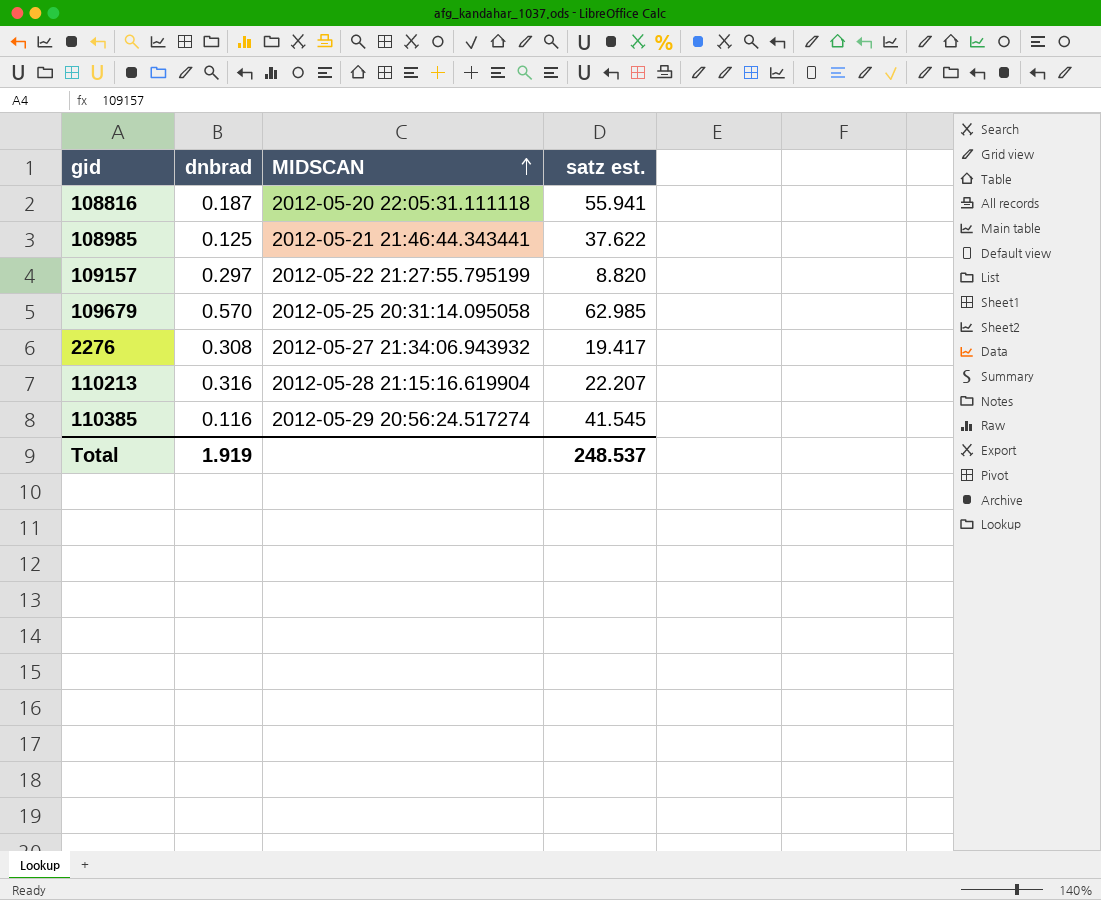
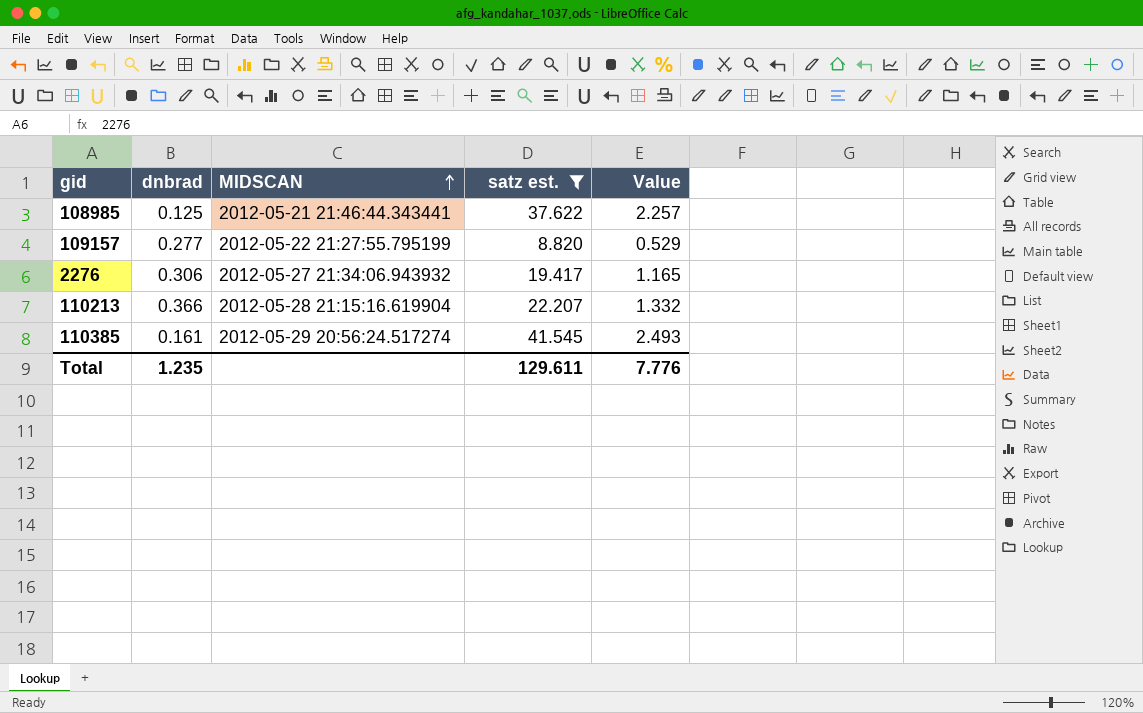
filter: none -> satz est. <= 41.545
column Value | formula: none -> [satz est.] * 0.06
109157 | dnbrad: 0.297 -> 0.277
2276 | dnbrad: 0.308 -> 0.306
110213 | dnbrad: 0.316 -> 0.366
110385 | dnbrad: 0.116 -> 0.161
Total | dnbrad: 1.919 -> 1.235
Total | satz est.: 248.537 -> 129.611

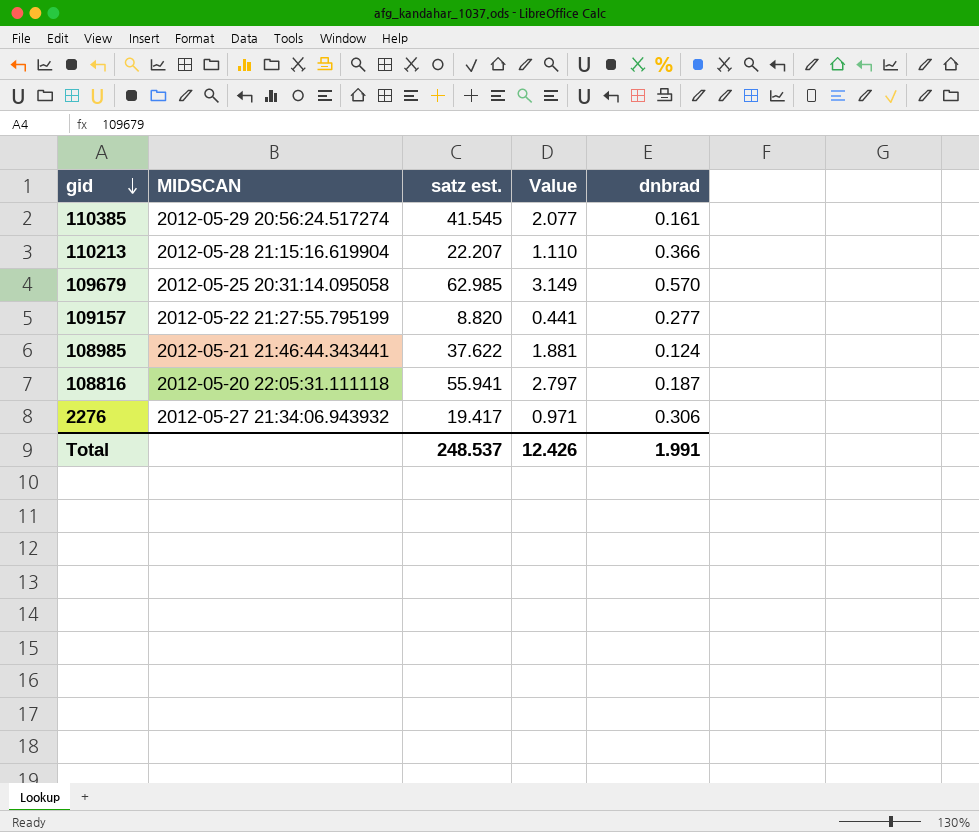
filter: satz est. <= 41.545 -> none
row order: MIDSCAN ascending -> gid descending
column Value | formula: [satz est.] * 0.06 -> [satz est.] * 0.05
column dnbrad | position: 2 -> 5
108985 | dnbrad: 0.125 -> 0.124
Total | satz est.: 129.611 -> 248.537
Total | Value: 7.776 -> 12.426
Total | dnbrad: 1.235 -> 1.991

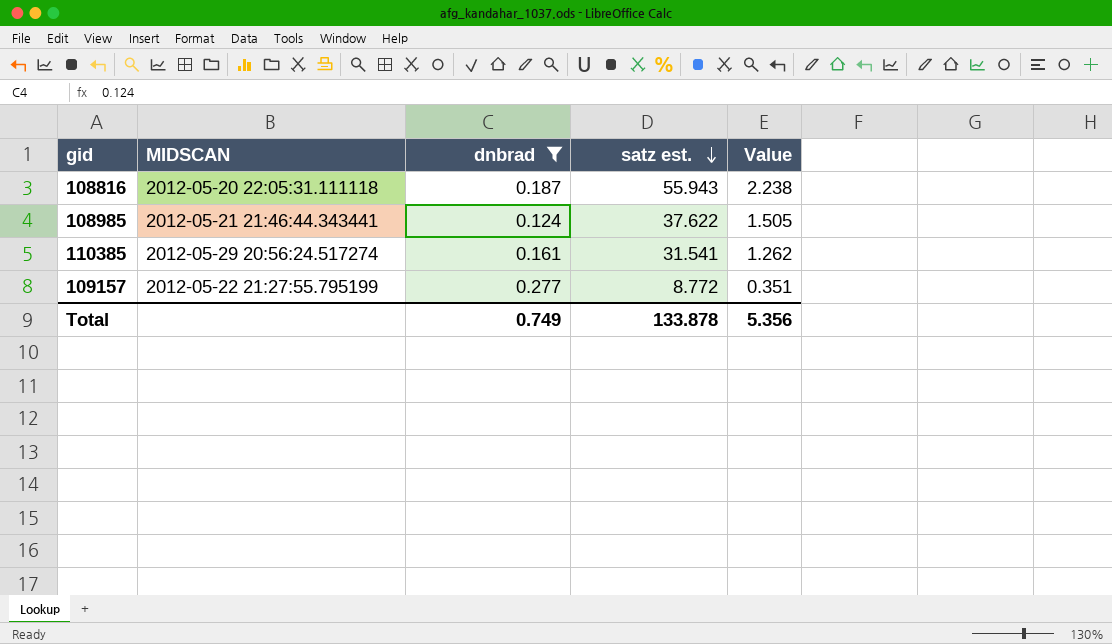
filter: none -> dnbrad <= 0.277
row order: gid descending -> satz est. descending
column dnbrad | position: 5 -> 3
column Value | formula: [satz est.] * 0.05 -> [satz est.] * 0.04
108816 | satz est.: 55.941 -> 55.943
110385 | satz est.: 41.545 -> 31.541
109157 | satz est.: 8.820 -> 8.772
Total | dnbrad: 1.991 -> 0.749
Total | satz est.: 248.537 -> 133.878
Total | Value: 12.426 -> 5.356

